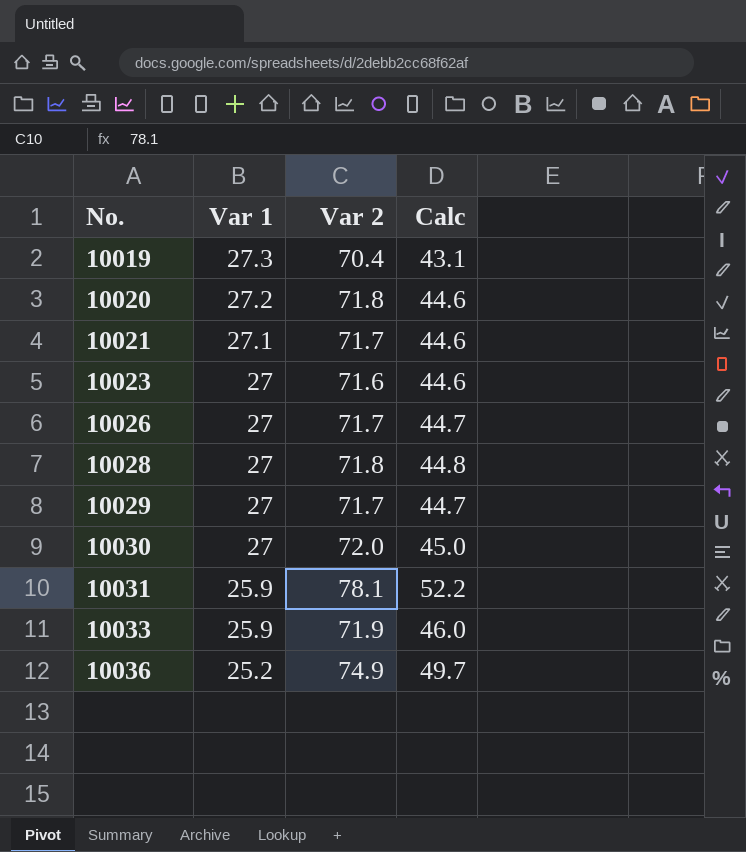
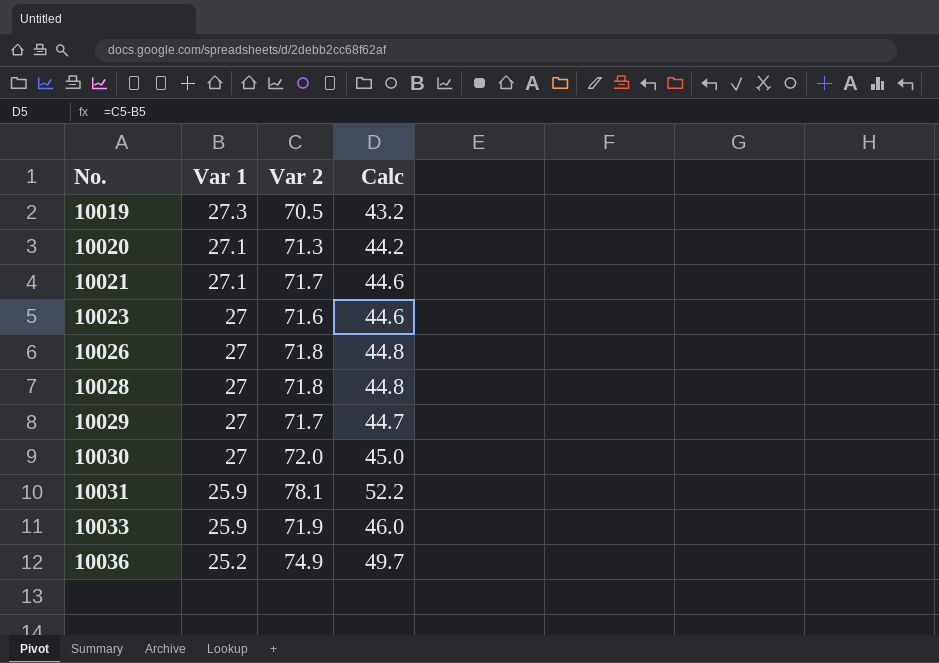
10019 | Var 2: 70.4 -> 70.5
10019 | Calc: 43.1 -> 43.2
10020 | Var 1: 27.2 -> 27.1
10020 | Var 2: 71.8 -> 71.3
10020 | Calc: 44.6 -> 44.2
10026 | Var 2: 71.7 -> 71.8
10026 | Calc: 44.7 -> 44.8

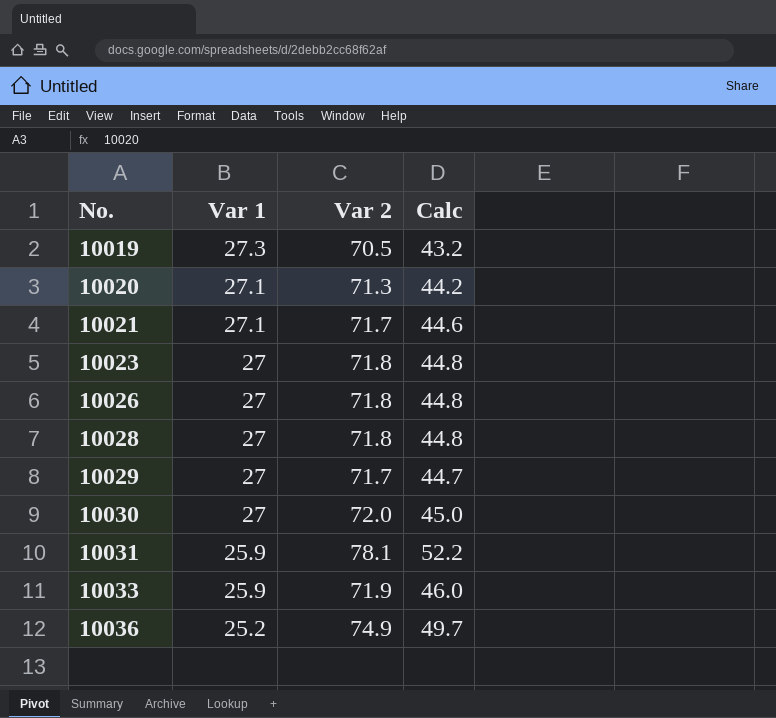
10023 | Var 2: 71.6 -> 71.8
10023 | Calc: 44.6 -> 44.8

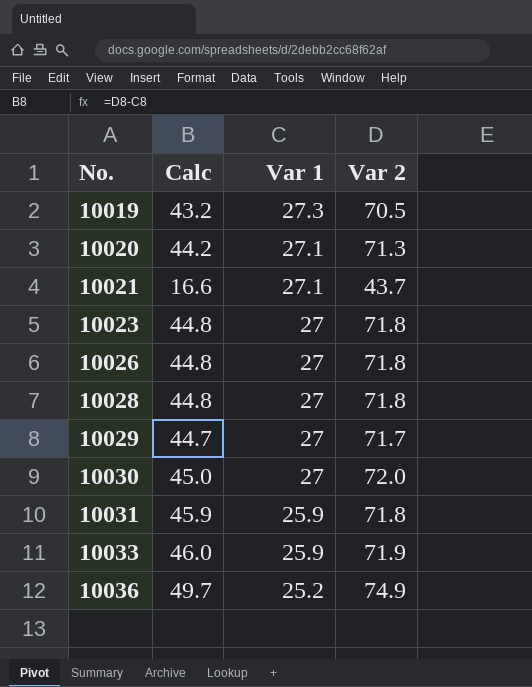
column Calc | position: 4 -> 2
10021 | Calc: 44.6 -> 16.6
10021 | Var 2: 71.7 -> 43.7
10031 | Calc: 52.2 -> 45.9
10031 | Var 2: 78.1 -> 71.8

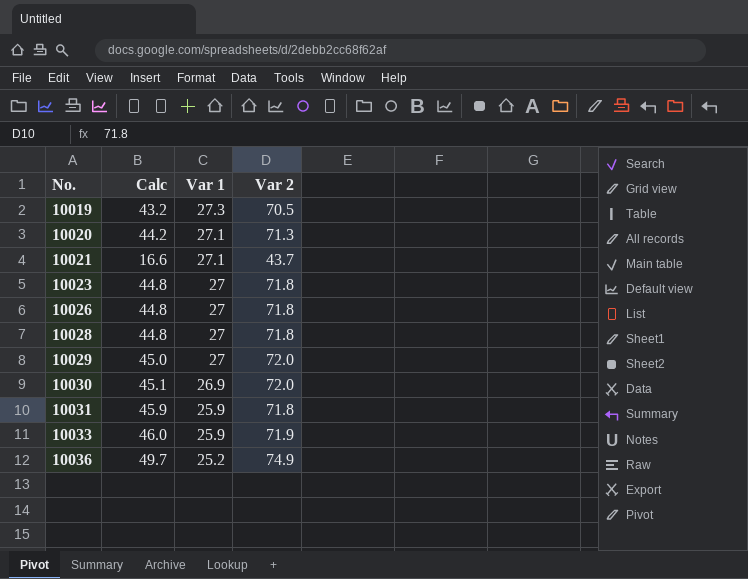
10029 | Calc: 44.7 -> 45.0
10029 | Var 2: 71.7 -> 72.0
10030 | Calc: 45.0 -> 45.1
10030 | Var 1: 27 -> 26.9

